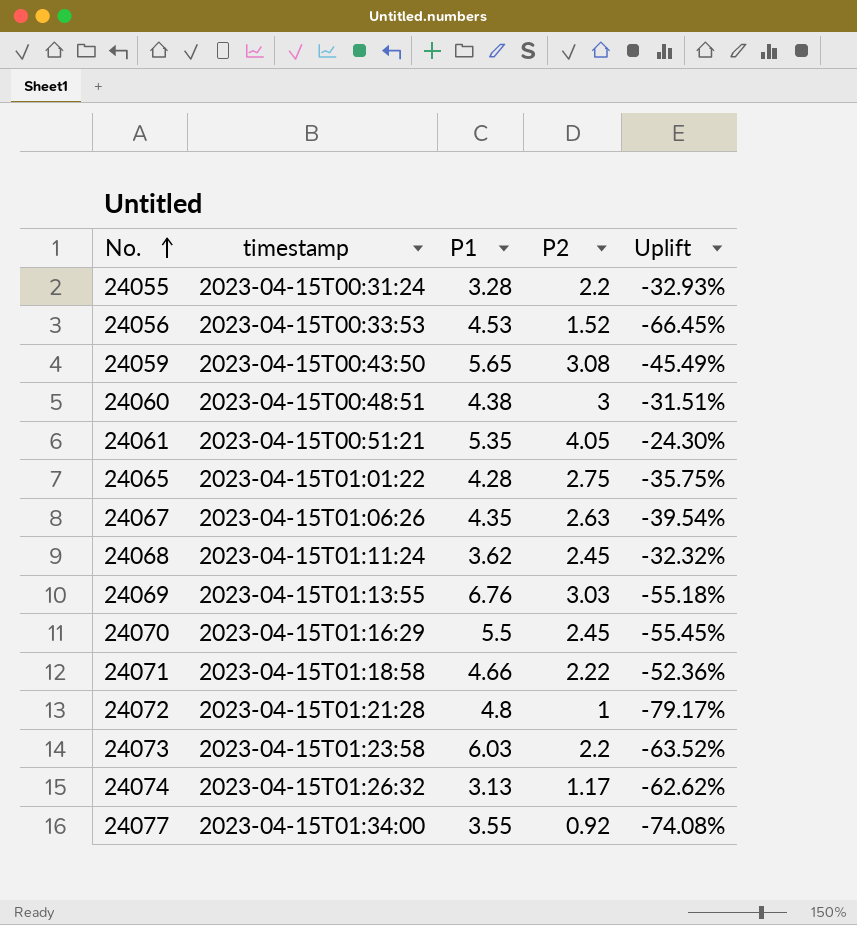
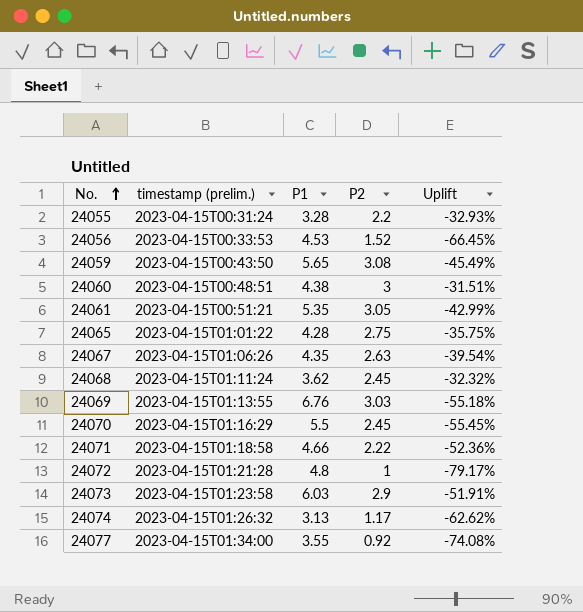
column name: timestamp -> timestamp (prelim.)
24061 | P2: 4.05 -> 3.05
24061 | Uplift: -24.30% -> -42.99%
24073 | P2: 2.2 -> 2.9
24073 | Uplift: -63.52% -> -51.91%

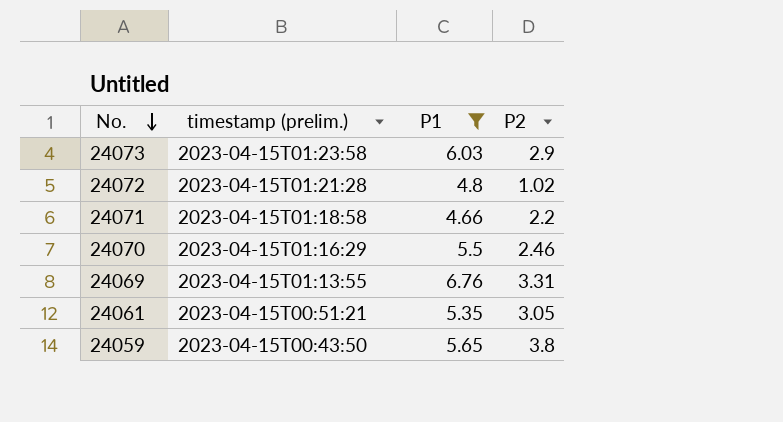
filter: none -> P1 >= 4.66
row order: No. ascending -> No. descending
column Uplift | formula: ([P2] - [P1]) / [P1] -> none
24072 | P2: 1 -> 1.02
24071 | P2: 2.22 -> 2.2
24070 | P2: 2.45 -> 2.46
24069 | P2: 3.03 -> 3.31
24059 | P2: 3.08 -> 3.8

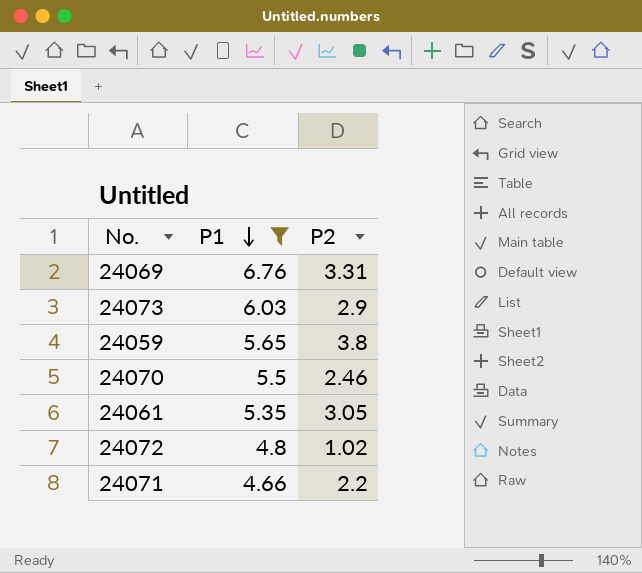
row order: No. descending -> P1 descending
column timestamp (prelim.) | position: 2 -> none

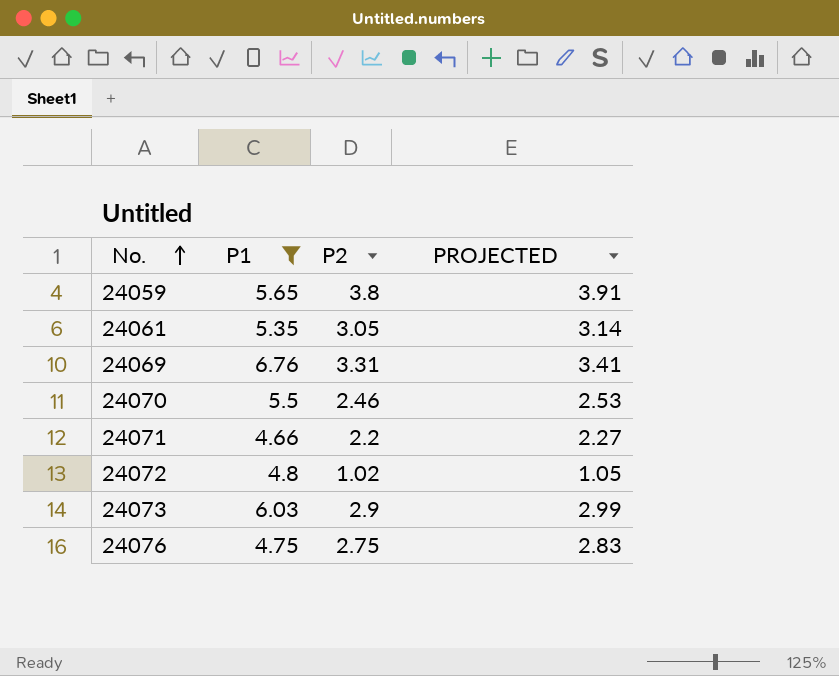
row order: P1 descending -> No. ascending
column PROJECTED | formula: none -> [P2] * 1.03
row 24076: none -> 4.75 | 2.75 | 2.83

